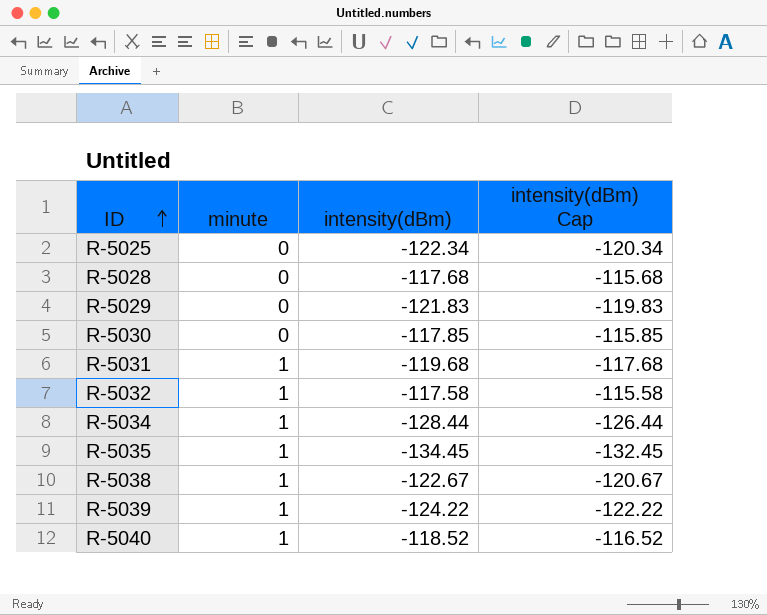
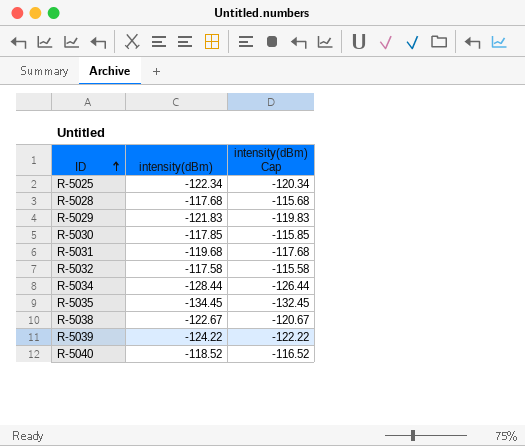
column minute | position: 2 -> none

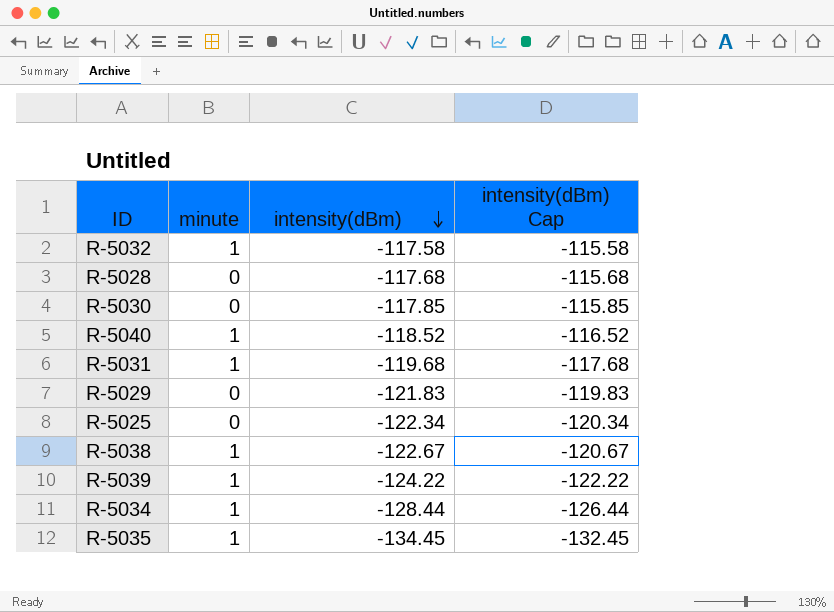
row order: ID ascending -> intensity(dBm) descending
column minute | position: none -> 2

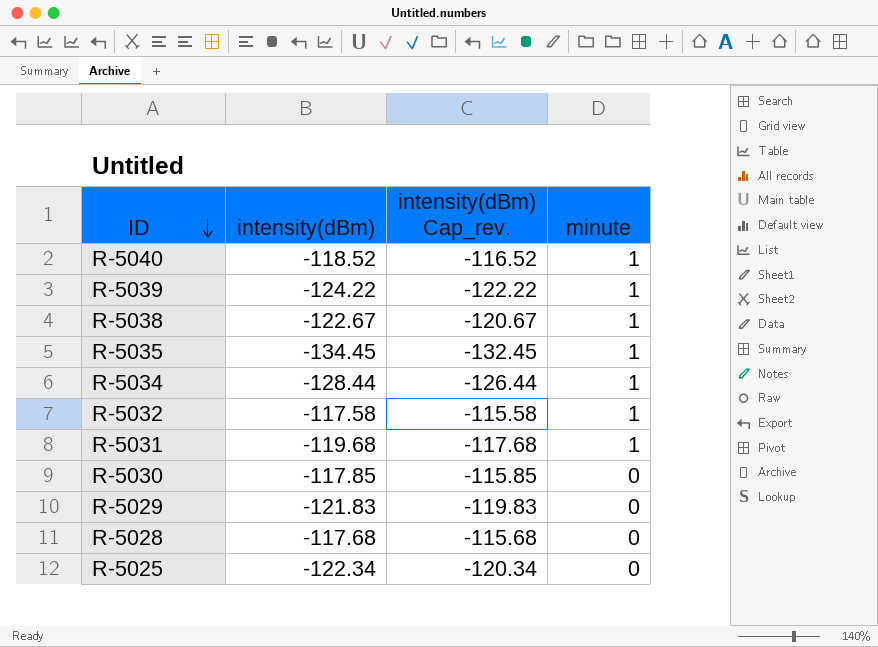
row order: intensity(dBm) descending -> ID descending
column name: intensity(dBm) Cap -> intensity(dBm) Cap_rev.
column minute | position: 2 -> 4

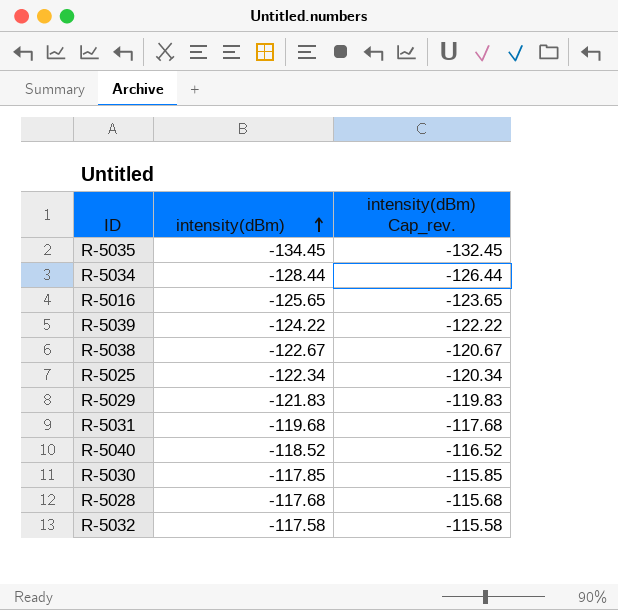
row order: ID descending -> intensity(dBm) ascending
column minute | position: 4 -> none
row R-5016: none -> -125.65 | -123.65

